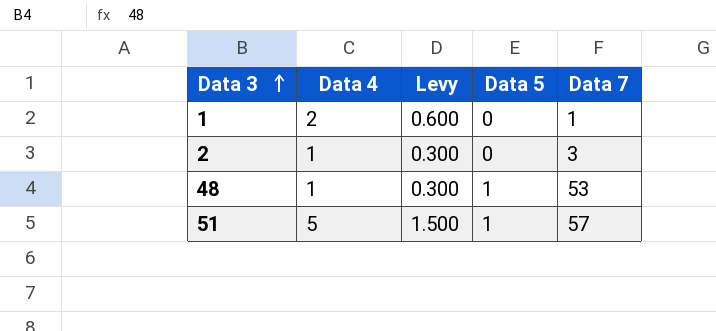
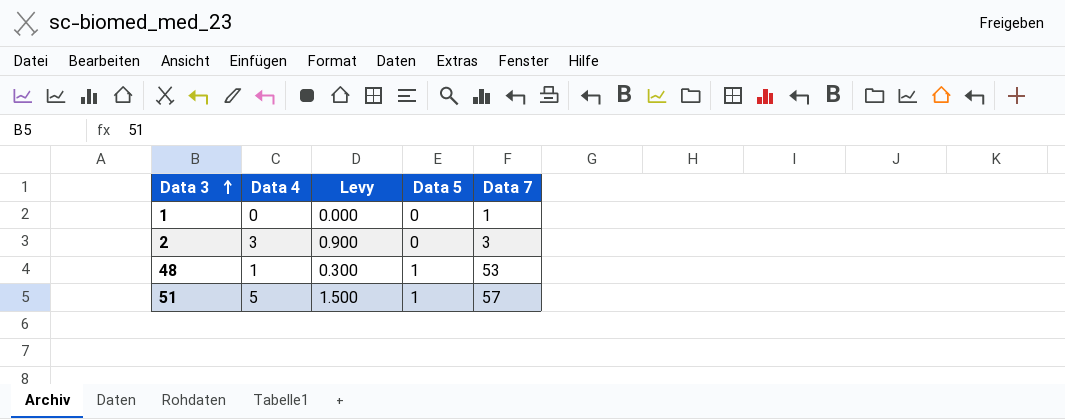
1 | Data 4: 2 -> 0
1 | Levy: 0.600 -> 0.000
2 | Data 4: 1 -> 3
2 | Levy: 0.300 -> 0.900

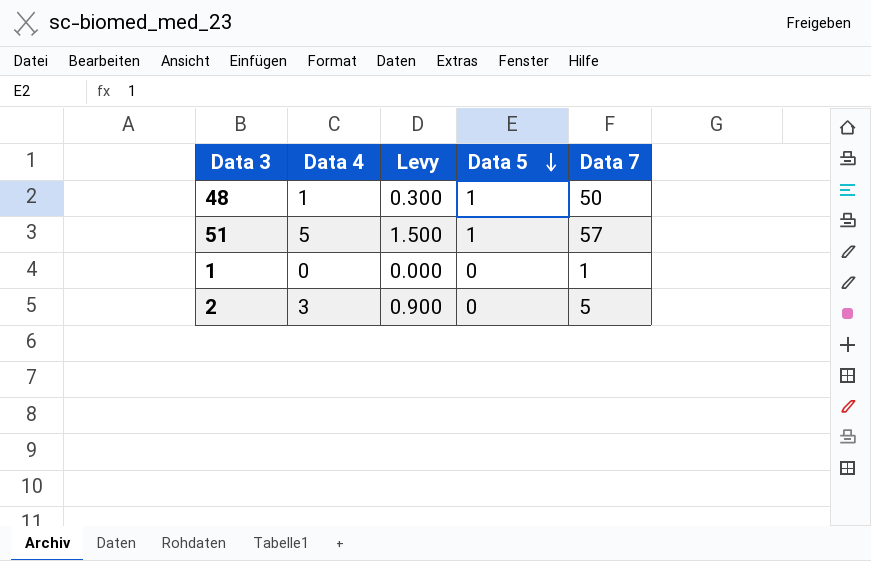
row order: Data 3 ascending -> Data 5 descending
48 | Data 7: 53 -> 50
2 | Data 7: 3 -> 5

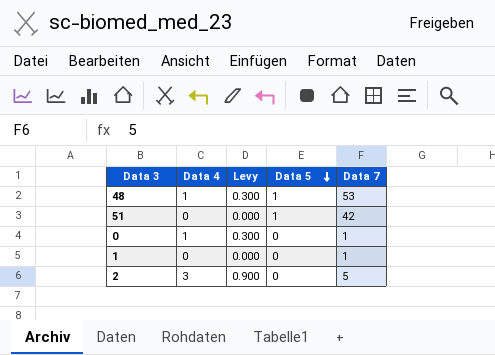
48 | Data 7: 50 -> 53
51 | Data 4: 5 -> 0
51 | Levy: 1.500 -> 0.000
51 | Data 7: 57 -> 42
row 0: none -> 1 | 0.300 | 0 | 1

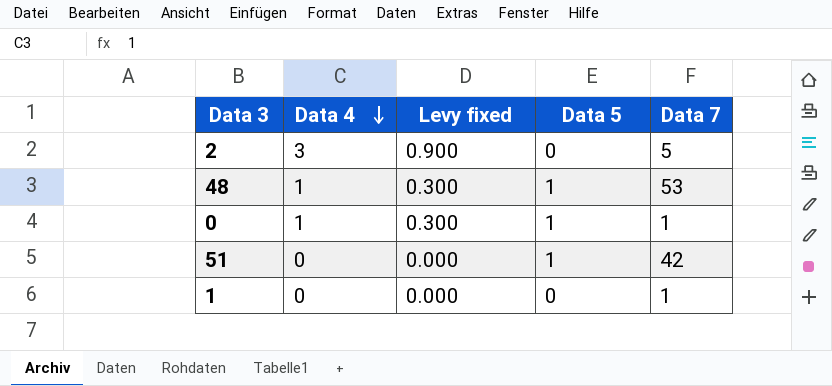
row order: Data 5 descending -> Data 4 descending
column name: Levy -> Levy fixed
0 | Data 5: 0 -> 1

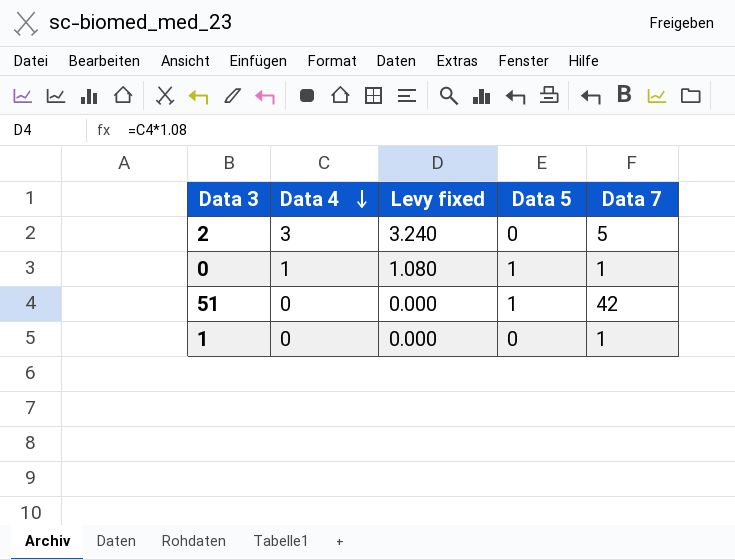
column Levy fixed | formula: [Data 4] * 0.3 -> [Data 4] * 1.08
row 48: 1 | 0.300 | 1 | 53 -> none

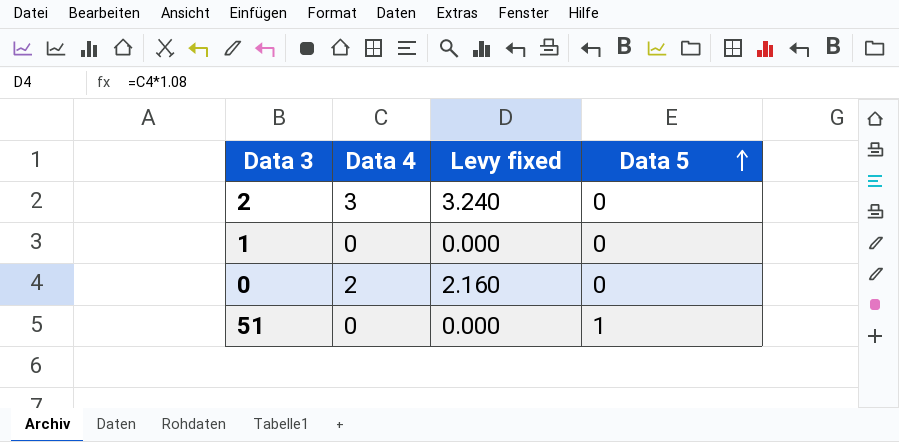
row order: Data 4 descending -> Data 5 ascending
column Data 7 | position: 5 -> none
0 | Data 4: 1 -> 2
0 | Levy fixed: 1.080 -> 2.160
0 | Data 5: 1 -> 0

